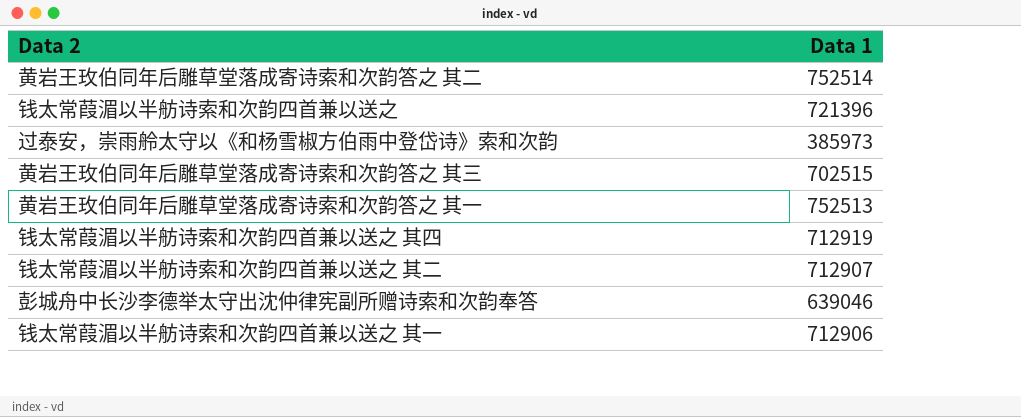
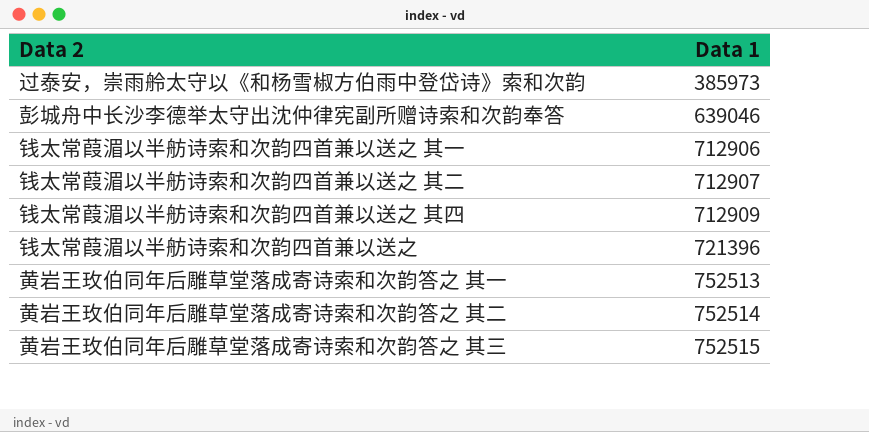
row order: none -> Data 1 ascending
钱太常葭湄以半舫诗索和次韵四首兼以送之 其四 | Data 1: 712919 -> 712909
黄岩王玫伯同年后雕草堂落成寄诗索和次韵答之 其三 | Data 1: 702515 -> 752515

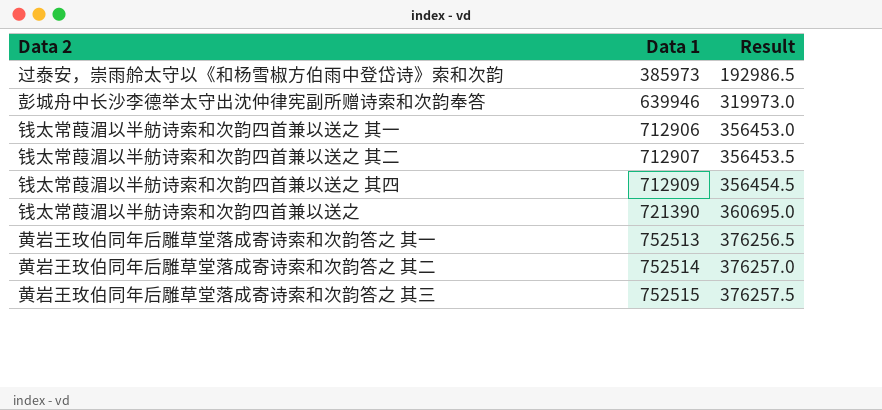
column Result | formula: none -> [Data 1] * 0.5
彭城舟中长沙李德举太守出沈仲律宪副所赠诗索和次韵奉答 | Data 1: 639046 -> 639946
钱太常葭湄以半舫诗索和次韵四首兼以送之 | Data 1: 721396 -> 721390

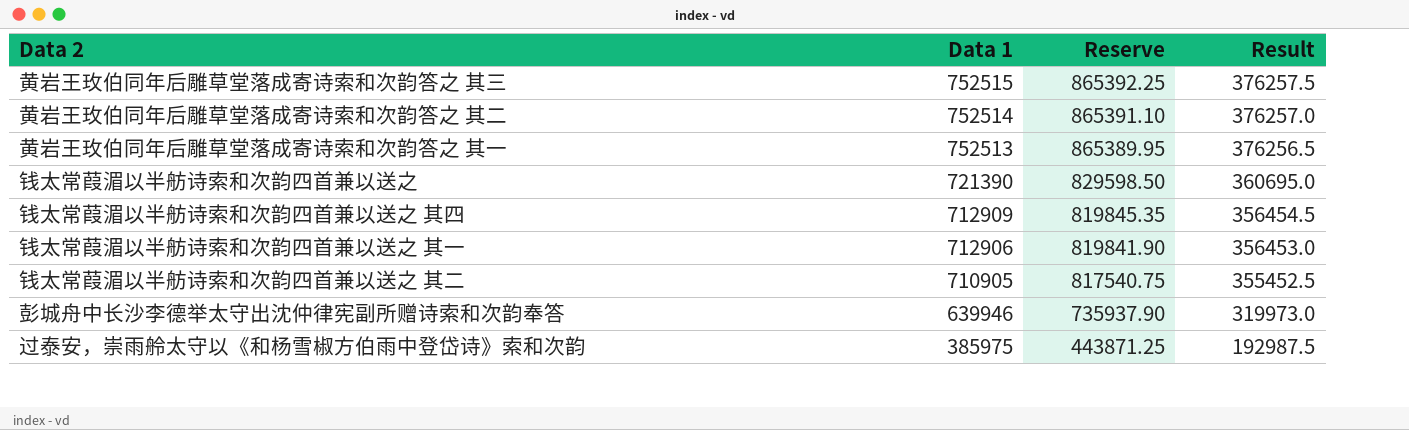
row order: Data 1 ascending -> Data 1 descending
column Reserve | formula: none -> [Data 1] * 1.15
钱太常葭湄以半舫诗索和次韵四首兼以送之 其二 | Data 1: 712907 -> 710905
钱太常葭湄以半舫诗索和次韵四首兼以送之 其二 | Result: 356453.5 -> 355452.5
过泰安，崇雨舲太守以《和杨雪椒方伯雨中登岱诗》索和次韵 | Data 1: 385973 -> 385975
过泰安，崇雨舲太守以《和杨雪椒方伯雨中登岱诗》索和次韵 | Result: 192986.5 -> 192987.5

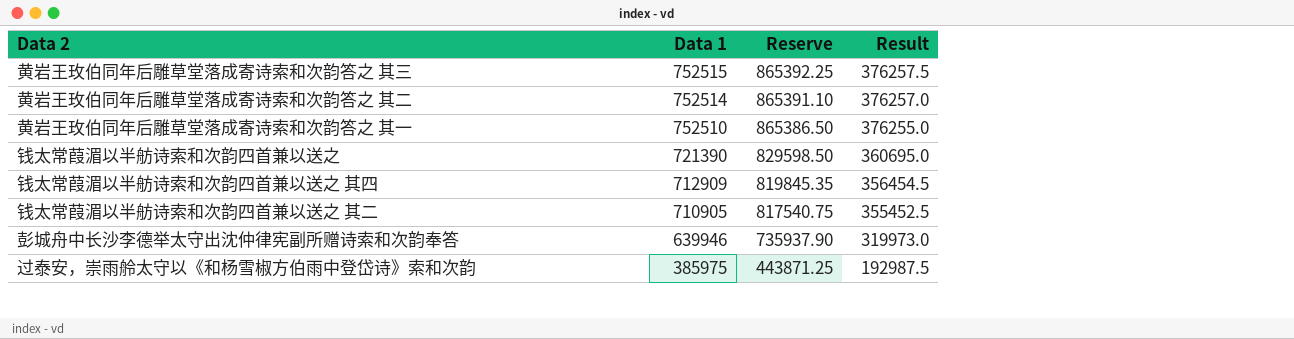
row 钱太常葭湄以半舫诗索和次韵四首兼以送之 其一: 712906 | 819841.90 | 356453.0 -> none
黄岩王玫伯同年后雕草堂落成寄诗索和次韵答之 其一 | Data 1: 752513 -> 752510
黄岩王玫伯同年后雕草堂落成寄诗索和次韵答之 其一 | Reserve: 865389.95 -> 865386.50
黄岩王玫伯同年后雕草堂落成寄诗索和次韵答之 其一 | Result: 376256.5 -> 376255.0

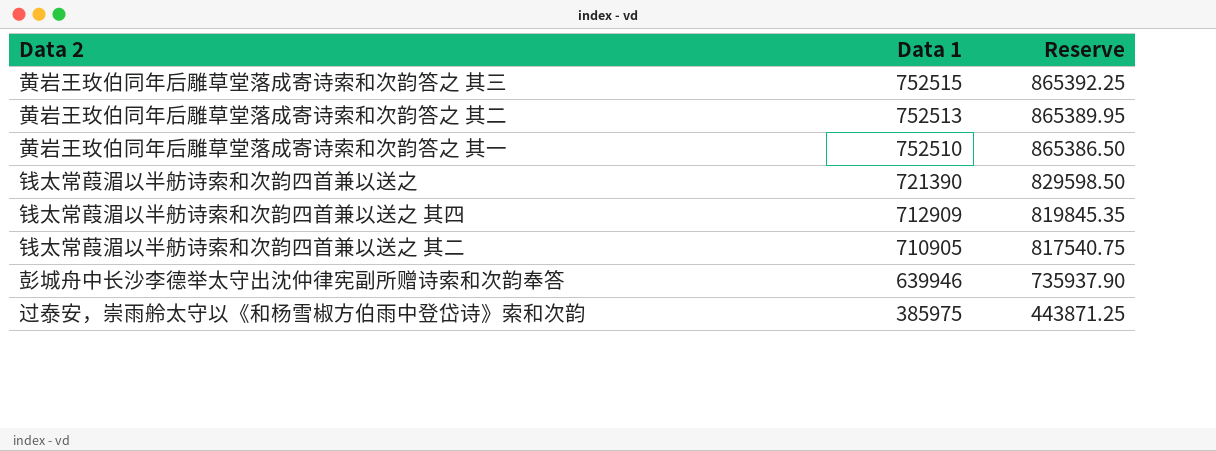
column Result | formula: [Data 1] * 0.5 -> none
黄岩王玫伯同年后雕草堂落成寄诗索和次韵答之 其二 | Data 1: 752514 -> 752513
黄岩王玫伯同年后雕草堂落成寄诗索和次韵答之 其二 | Reserve: 865391.10 -> 865389.95

